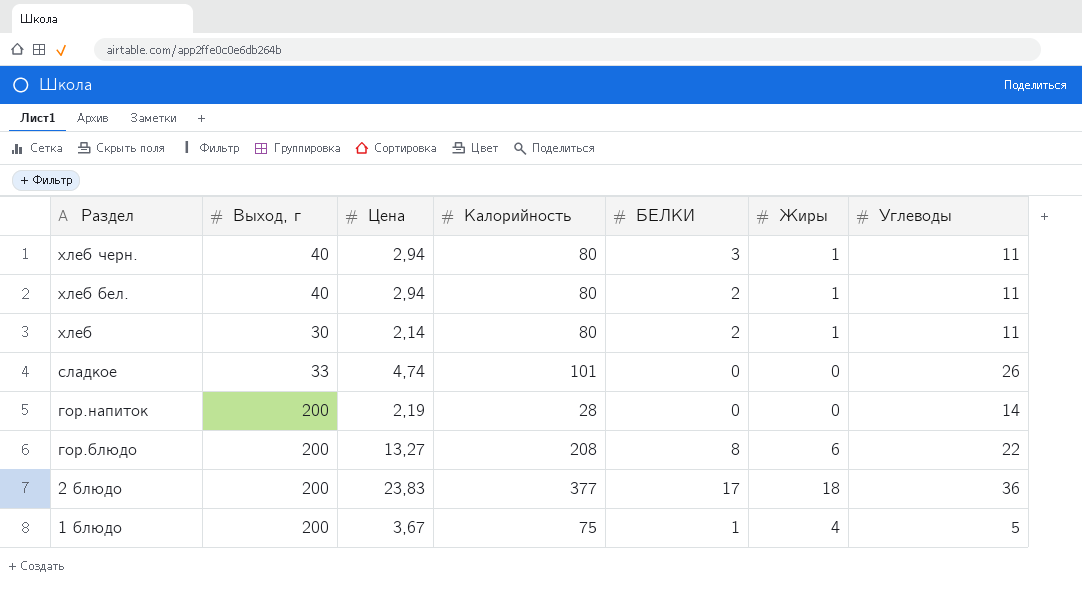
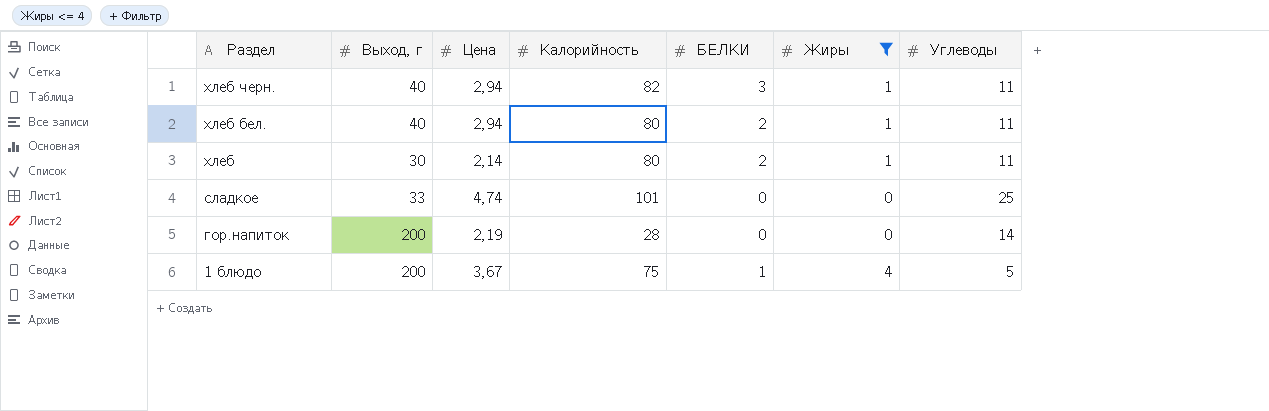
filter: none -> Жиры <= 4
хлеб черн. | Калорийность: 80 -> 82
сладкое | Углеводы: 26 -> 25

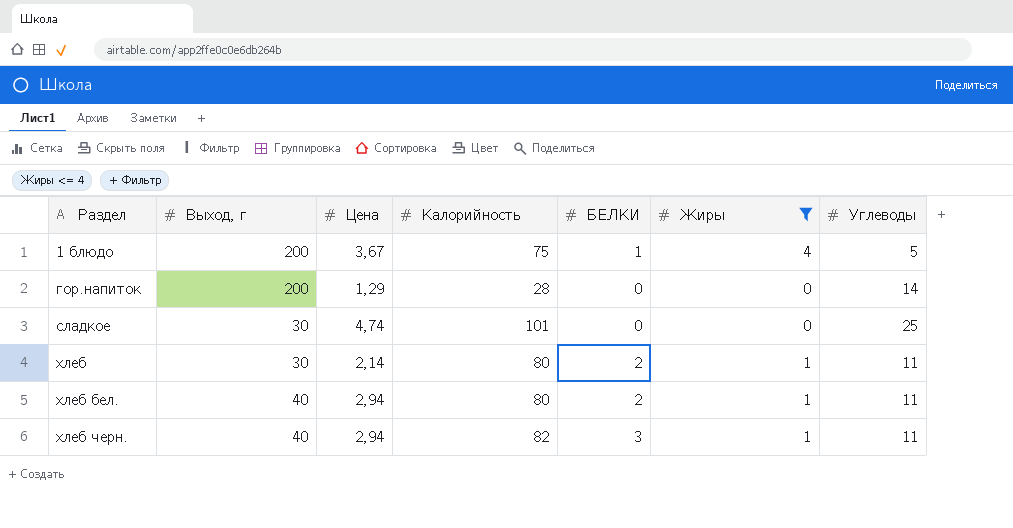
row order: Раздел descending -> Раздел ascending
гор.напиток | Цена: 2,19 -> 1,29
сладкое | Выход, г: 33 -> 30

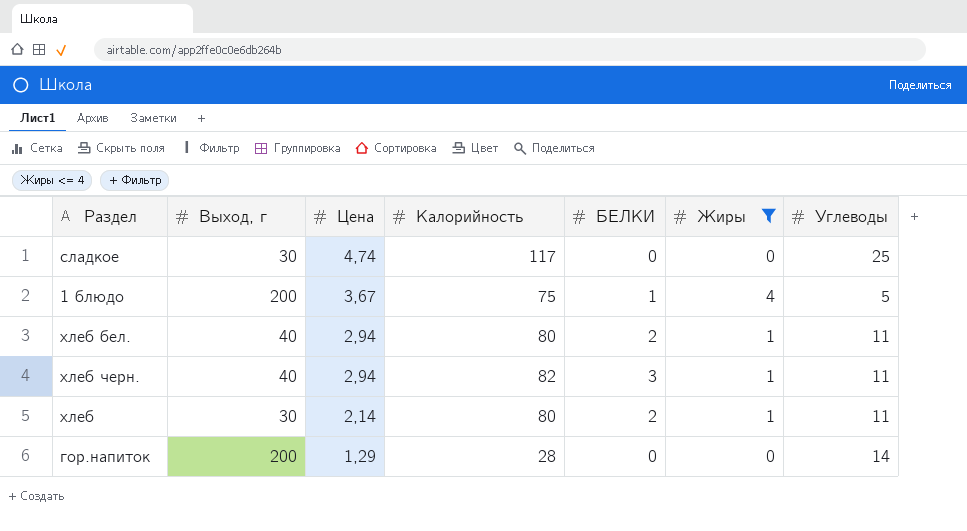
row order: Раздел ascending -> Цена descending
сладкое | Калорийность: 101 -> 117

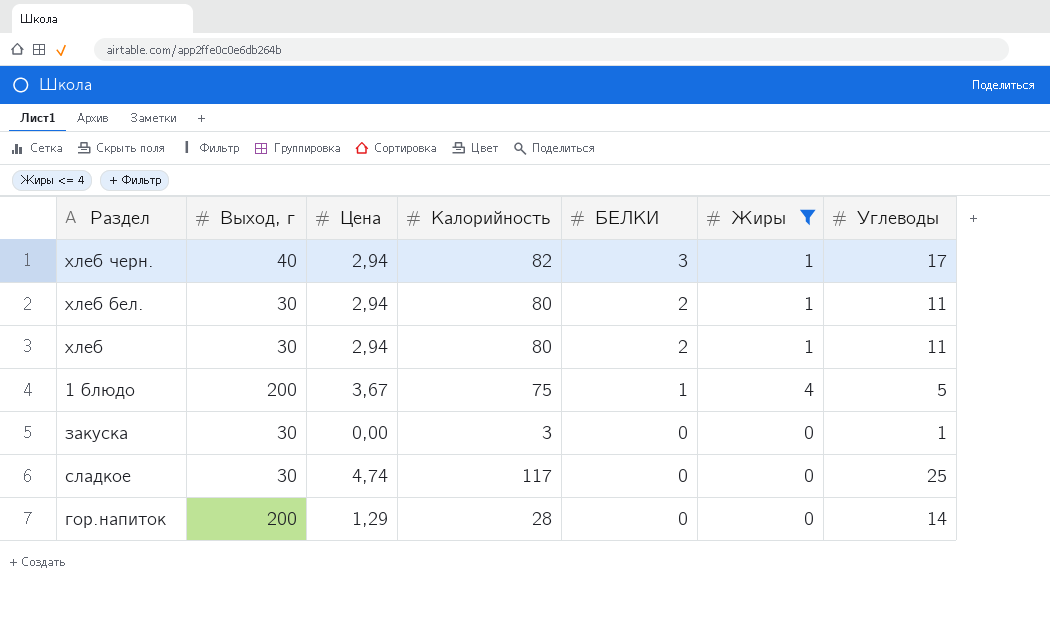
row order: Цена descending -> БЕЛКИ descending
хлеб черн. | Углеводы: 11 -> 17
хлеб бел. | Выход, г: 40 -> 30
хлеб | Цена: 2,14 -> 2,94
row закуска: none -> 30 | 0,00 | 3 | 0 | 0 | 1

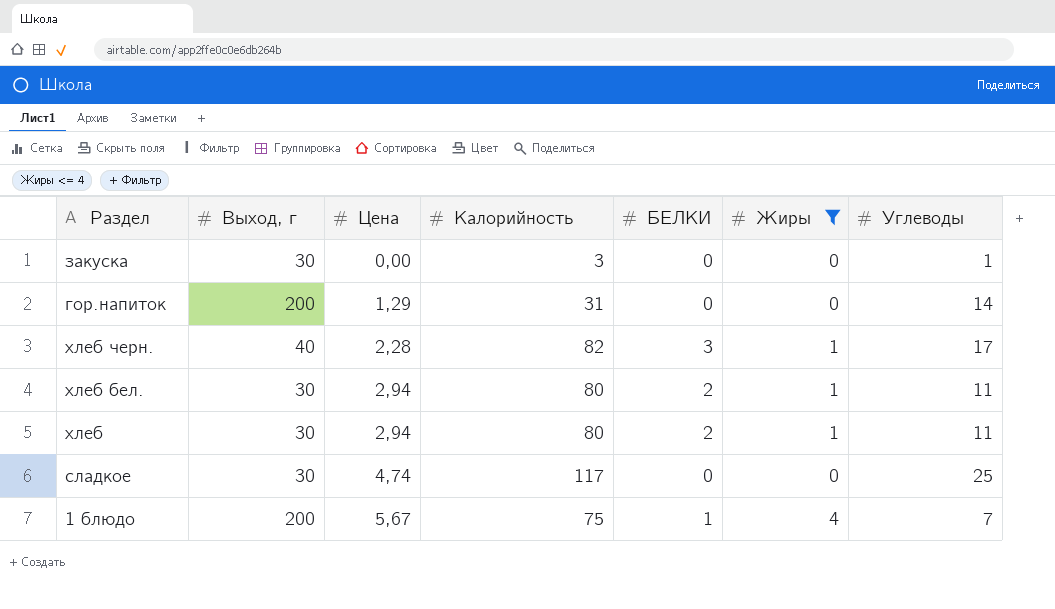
row order: БЕЛКИ descending -> Цена ascending
гор.напиток | Калорийность: 28 -> 31
хлеб черн. | Цена: 2,94 -> 2,28
1 блюдо | Цена: 3,67 -> 5,67
1 блюдо | Углеводы: 5 -> 7

